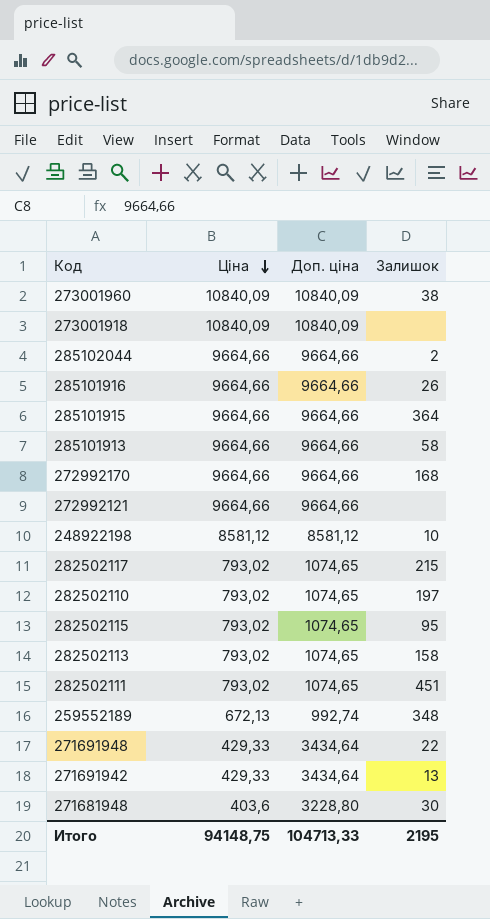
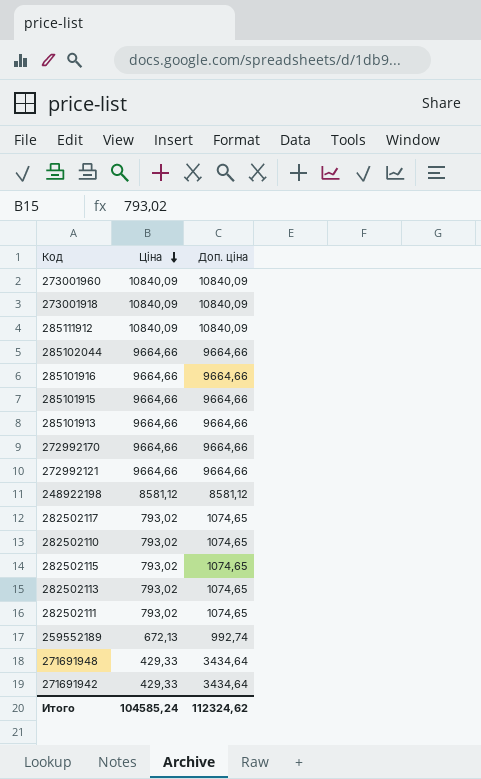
column Залишок | position: 4 -> none
row 271681948: 403,6 | 3228,80 | 30 -> none
row 285111912: none -> 10840,09 | 10840,09
Итого | Ціна: 94148,75 -> 104585,24
Итого | Доп. ціна: 104713,33 -> 112324,62

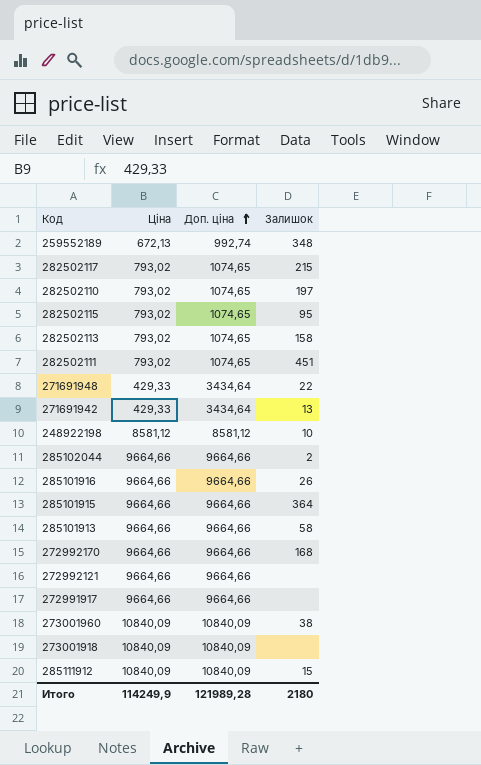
row order: Ціна descending -> Доп. ціна ascending
column Залишок | position: none -> 4
row 272991917: none -> 9664,66 | 9664,66 | none
Итого | Ціна: 104585,24 -> 114249,9
Итого | Доп. ціна: 112324,62 -> 121989,28

